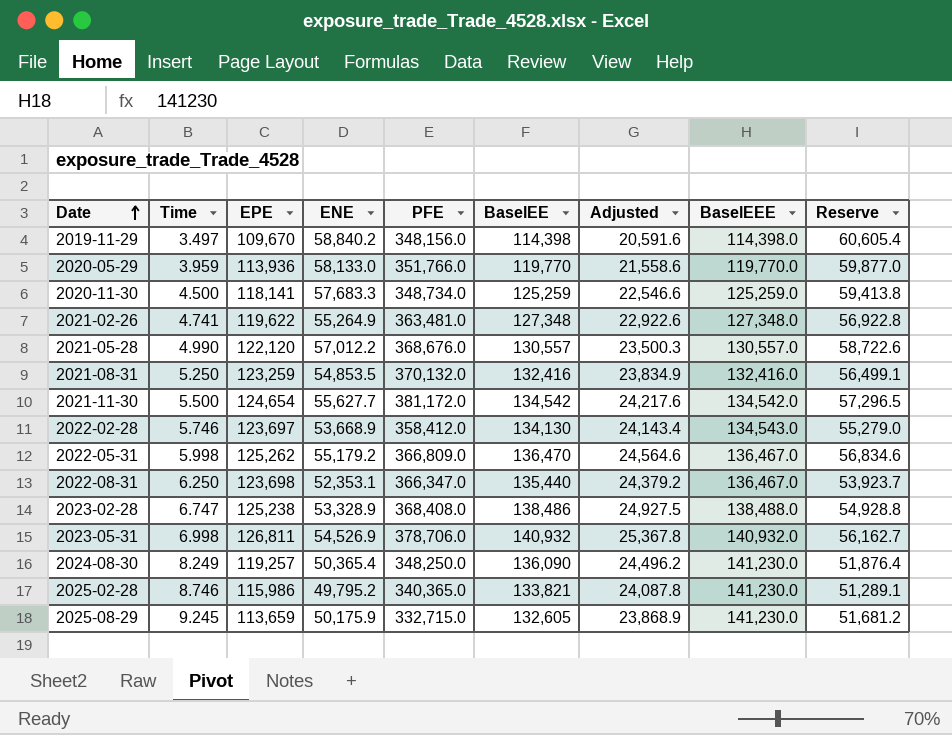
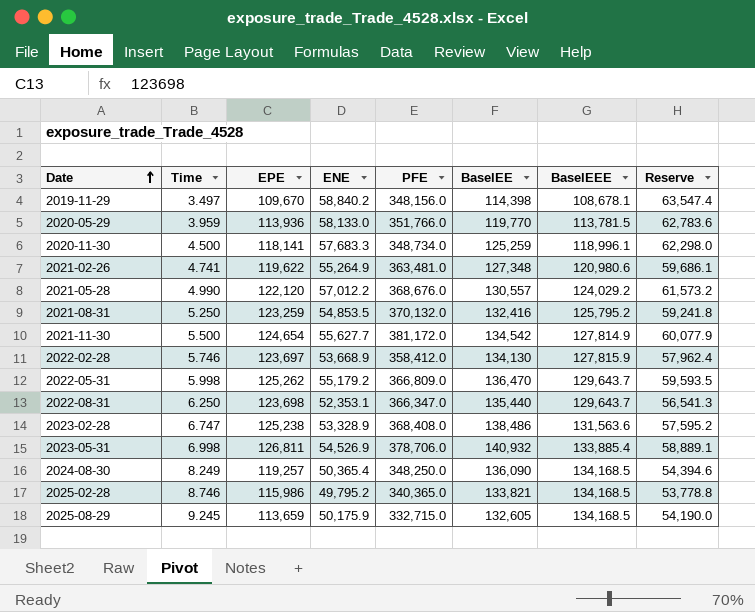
column Adjusted | formula: [BaselEE] * 0.18 -> none
column Reserve | formula: [ENE] * 1.03 -> [ENE] * 1.08
2019-11-29 | BaselEEE: 114,398.0 -> 108,678.1
2020-05-29 | BaselEEE: 119,770.0 -> 113,781.5
2020-11-30 | BaselEEE: 125,259.0 -> 118,996.1
2021-02-26 | BaselEEE: 127,348.0 -> 120,980.6
2021-05-28 | BaselEEE: 130,557.0 -> 124,029.2
2021-08-31 | BaselEEE: 132,416.0 -> 125,795.2
2021-11-30 | BaselEEE: 134,542.0 -> 127,814.9
2022-02-28 | BaselEEE: 134,543.0 -> 127,815.9
2022-05-31 | BaselEEE: 136,467.0 -> 129,643.7
2022-08-31 | BaselEEE: 136,467.0 -> 129,643.7
2023-02-28 | BaselEEE: 138,488.0 -> 131,563.6
2023-05-31 | BaselEEE: 140,932.0 -> 133,885.4
2024-08-30 | BaselEEE: 141,230.0 -> 134,168.5
2025-02-28 | BaselEEE: 141,230.0 -> 134,168.5
2025-08-29 | BaselEEE: 141,230.0 -> 134,168.5

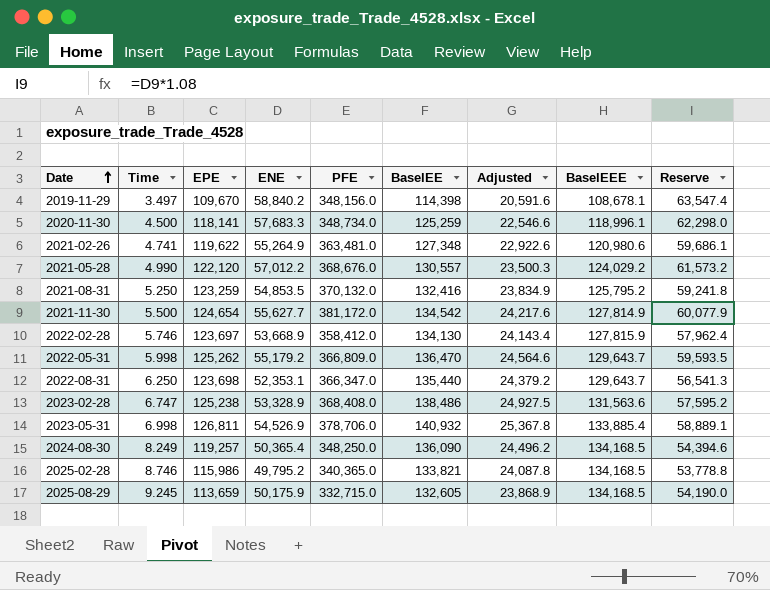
column Adjusted | formula: none -> [BaselEE] * 0.18
row 2020-05-29: 3.959 | 113,936 | 58,133.0 | 351,766.0 | 119,770 | 113,781.5 | 62,783.6 -> none

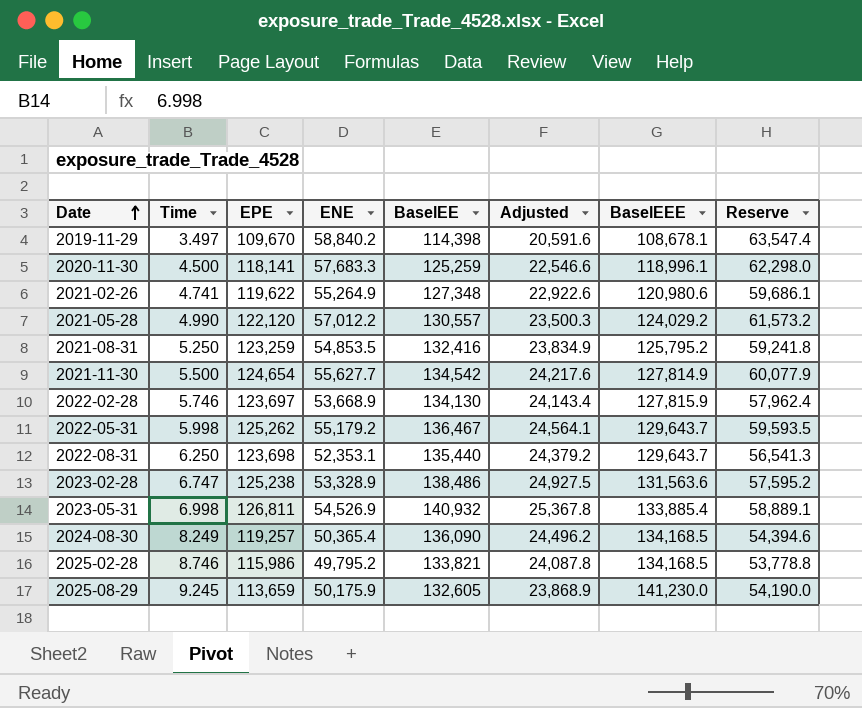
column PFE | position: 5 -> none
2022-05-31 | BaselEE: 136,470 -> 136,467
2022-05-31 | Adjusted: 24,564.6 -> 24,564.1
2025-08-29 | BaselEEE: 134,168.5 -> 141,230.0

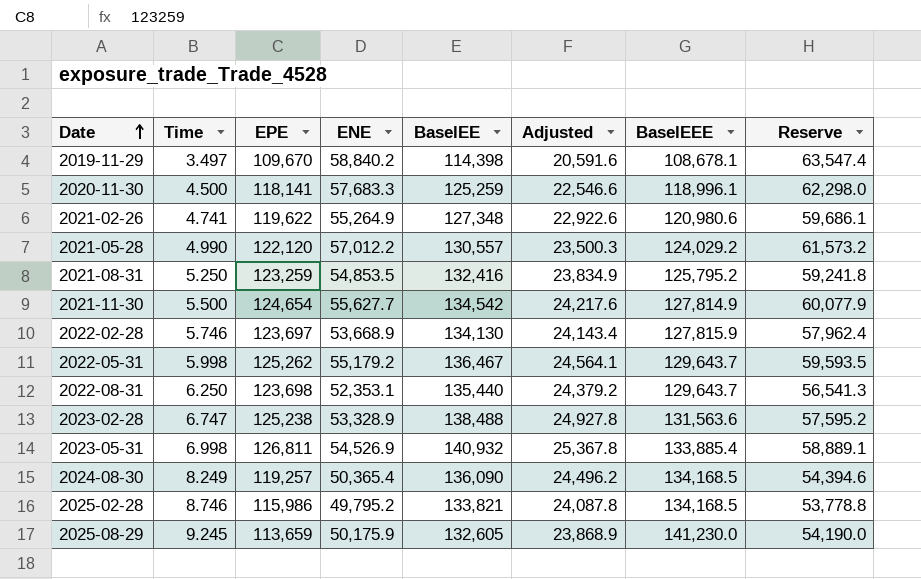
2023-02-28 | BaselEE: 138,486 -> 138,488
2023-02-28 | Adjusted: 24,927.5 -> 24,927.8

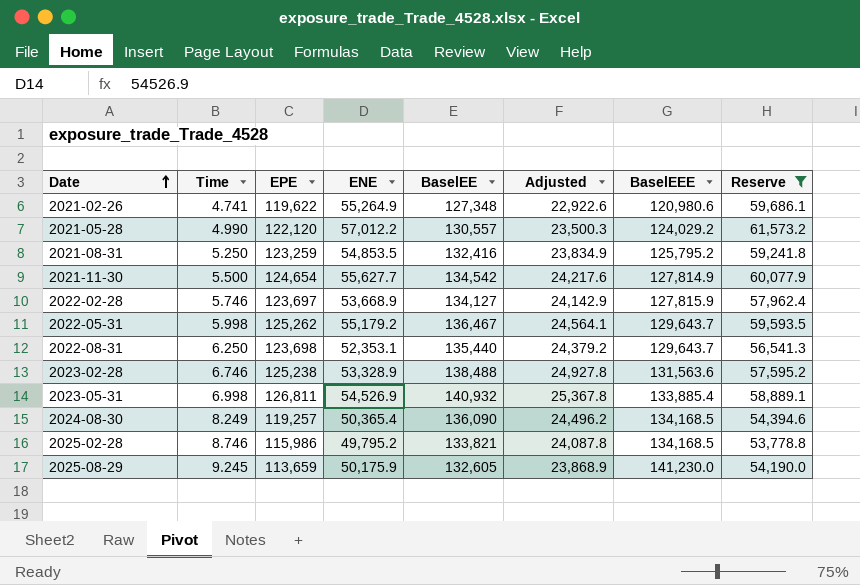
filter: none -> Reserve <= 61,573.2
2022-02-28 | BaselEE: 134,130 -> 134,127
2022-02-28 | Adjusted: 24,143.4 -> 24,142.9
2023-02-28 | Time: 6.747 -> 6.746

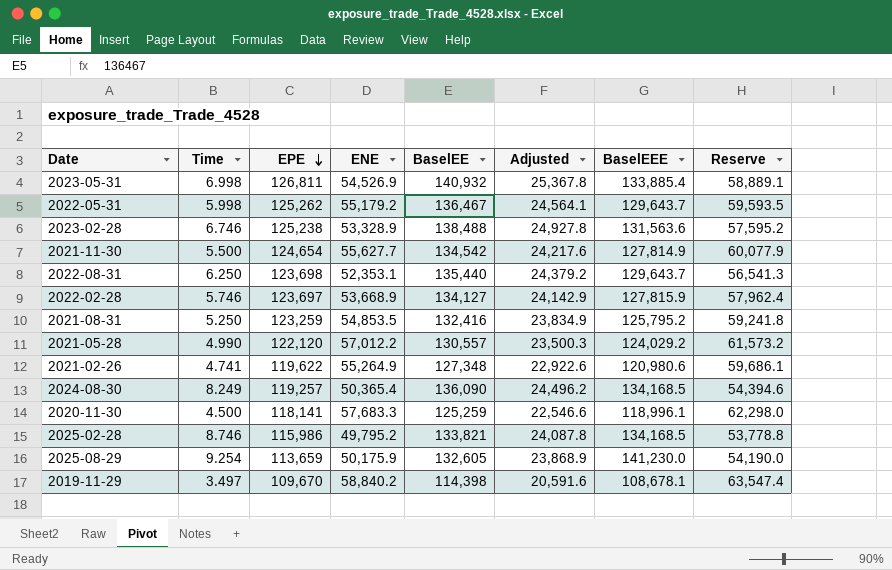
filter: Reserve <= 61,573.2 -> none
row order: Date ascending -> EPE descending
2025-08-29 | Time: 9.245 -> 9.254

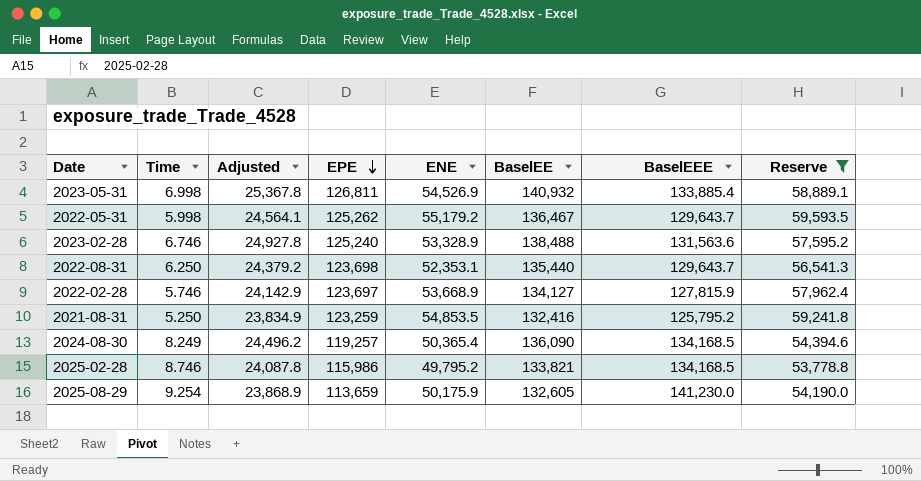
filter: none -> Reserve <= 59,593.5
column Adjusted | position: 6 -> 3
2023-02-28 | EPE: 125,238 -> 125,240

